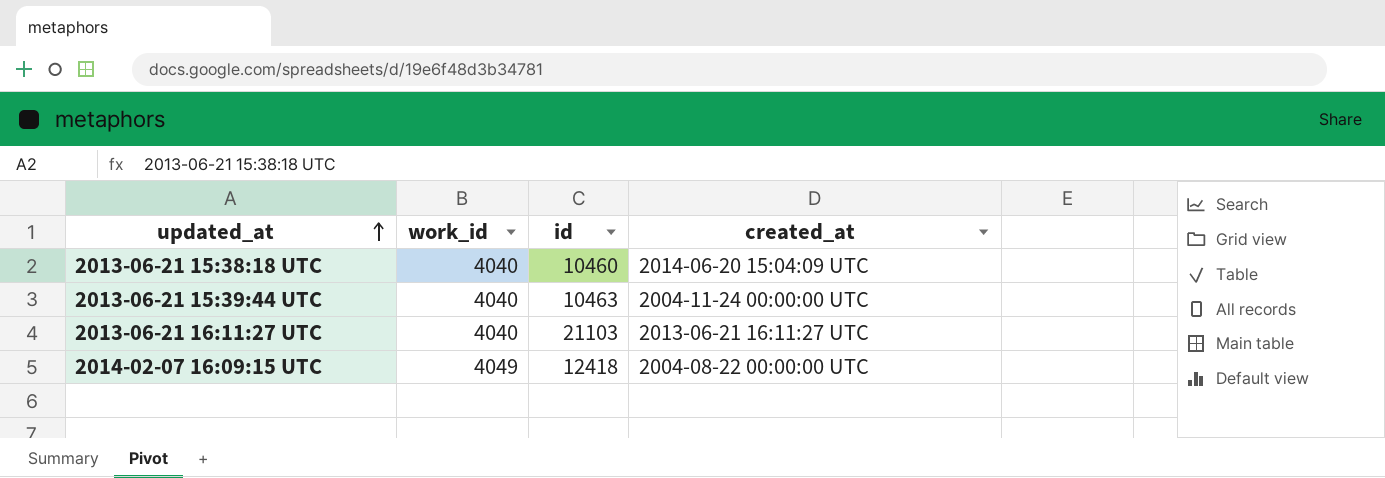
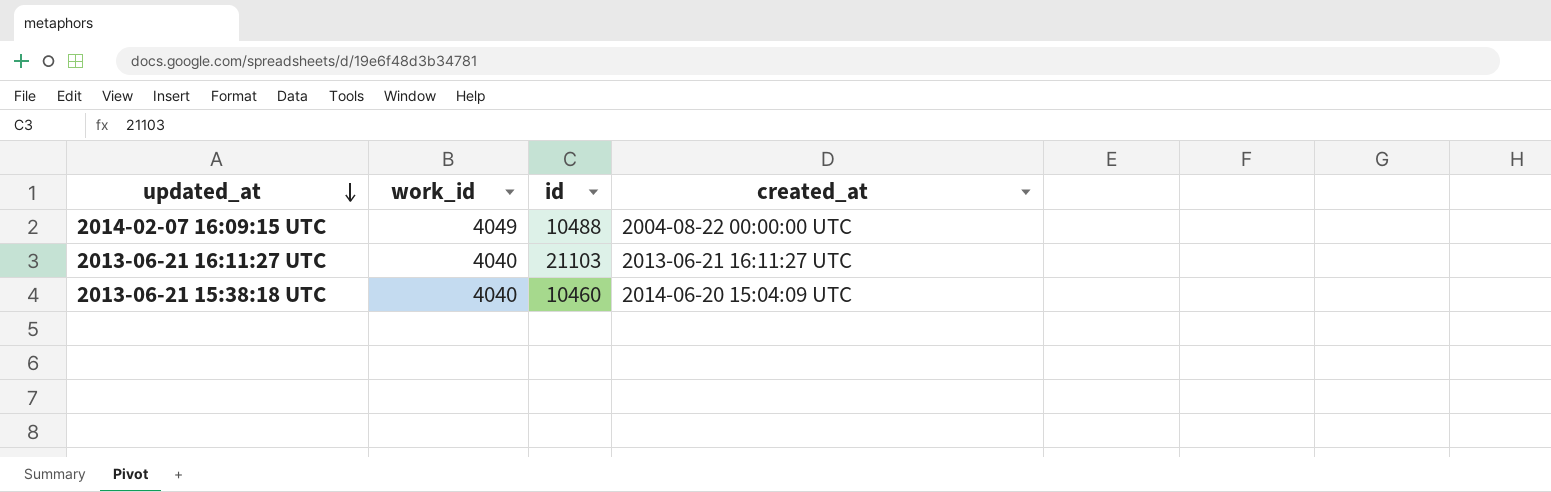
row order: updated_at ascending -> updated_at descending
row 2013-06-21 15:39:44 UTC: 4040 | 10463 | 2004-11-24 00:00:00 UTC -> none
2014-02-07 16:09:15 UTC | id: 12418 -> 10488

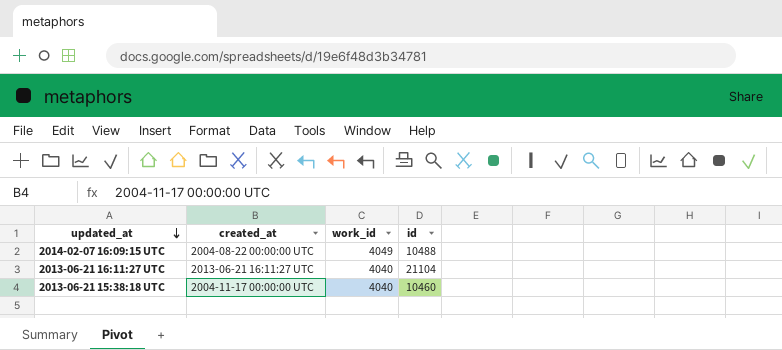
column created_at | position: 4 -> 2
2013-06-21 16:11:27 UTC | id: 21103 -> 21104
2013-06-21 15:38:18 UTC | created_at: 2014-06-20 15:04:09 UTC -> 2004-11-17 00:00:00 UTC

